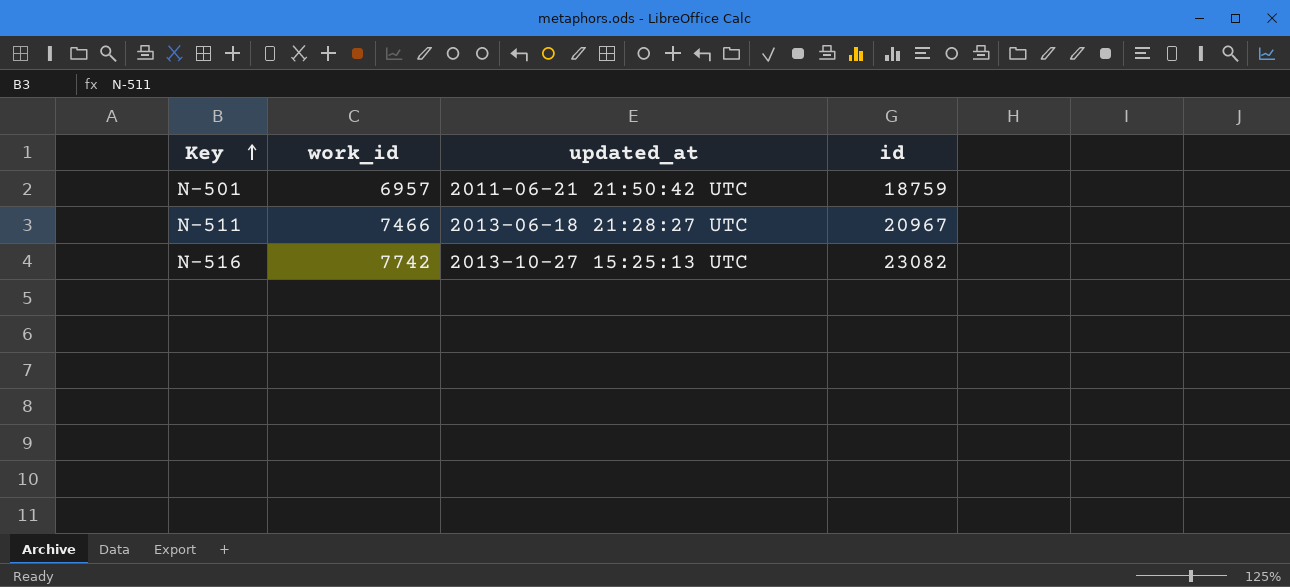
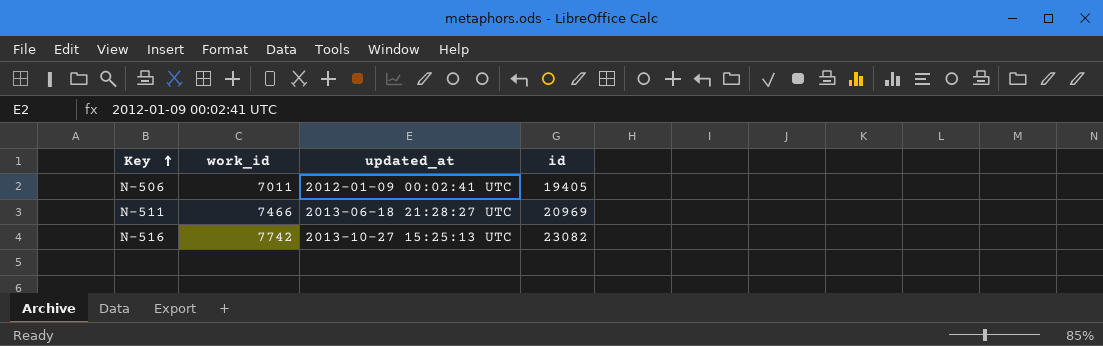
row N-501: 6957 | 2011-06-21 21:50:42 UTC | 18759 -> none
row N-506: none -> 7011 | 2012-01-09 00:02:41 UTC | 19405
N-511 | id: 20967 -> 20969

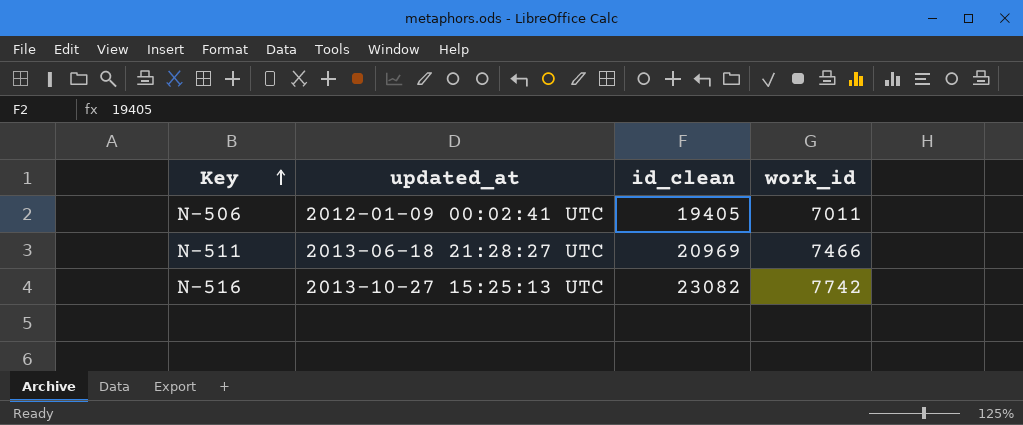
column name: id -> id_clean
column work_id | position: 2 -> 4

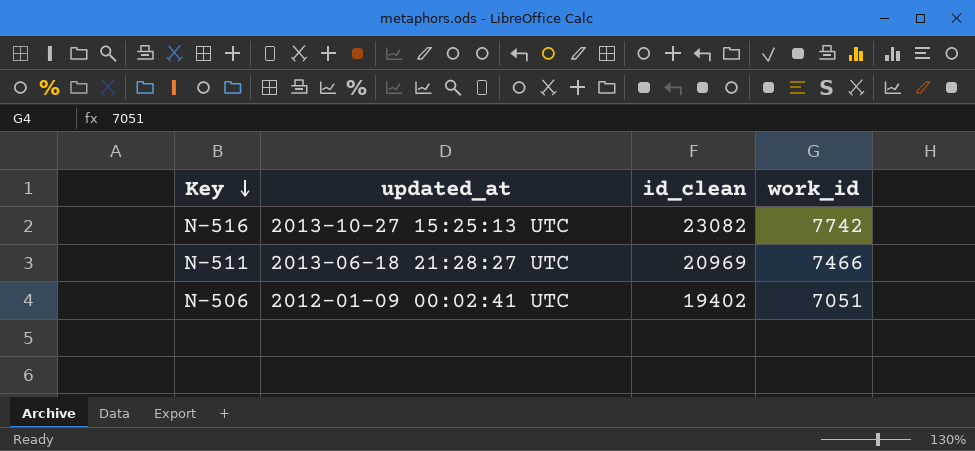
row order: Key ascending -> Key descending
N-506 | id_clean: 19405 -> 19402
N-506 | work_id: 7011 -> 7051

